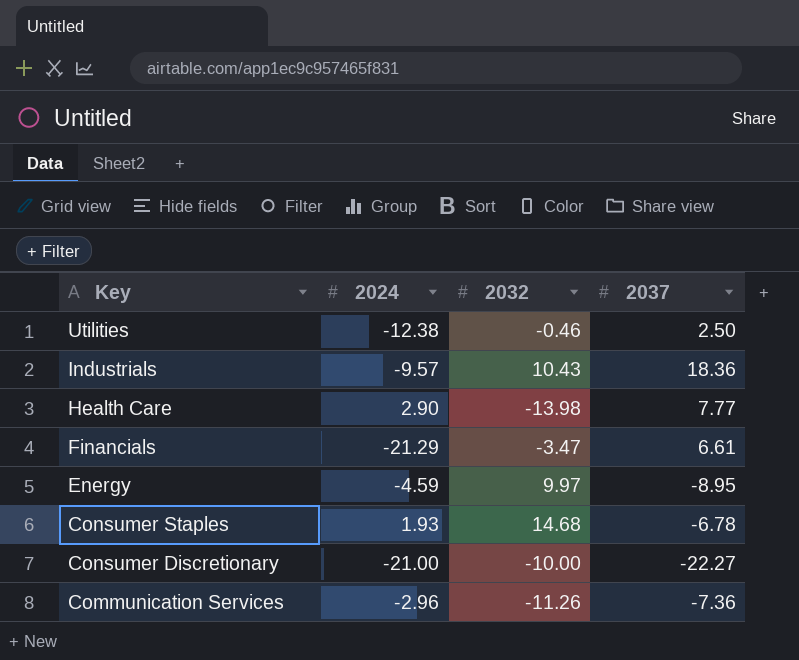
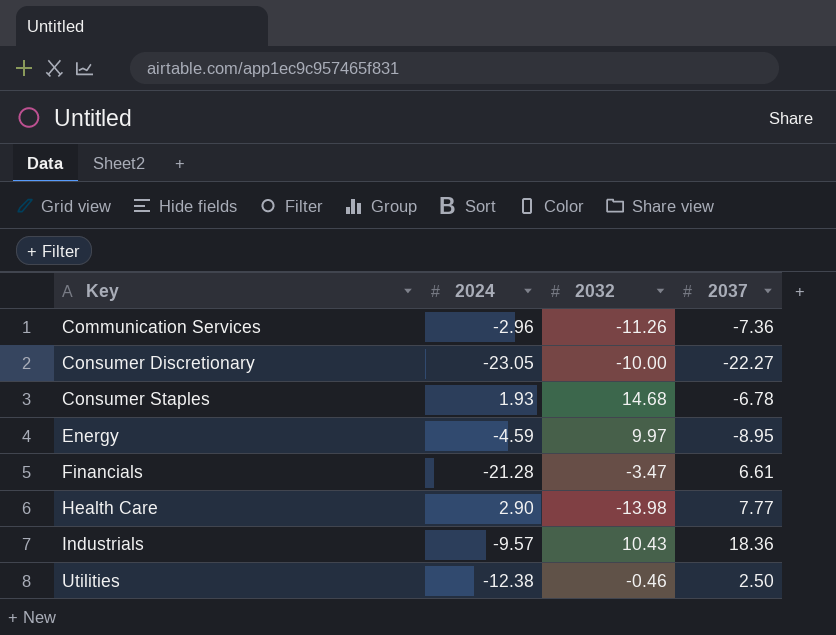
row order: Key descending -> Key ascending
Consumer Discretionary | 2024: -21.00 -> -23.05
Financials | 2024: -21.29 -> -21.28

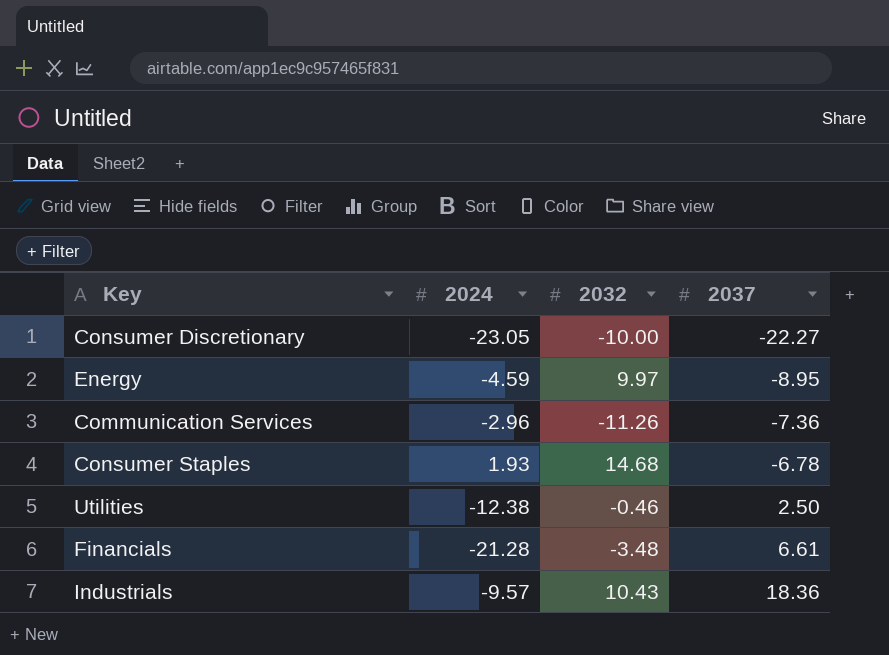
row order: Key ascending -> 2037 ascending
row Health Care: 2.90 | -13.98 | 7.77 -> none
Financials | 2032: -3.47 -> -3.48

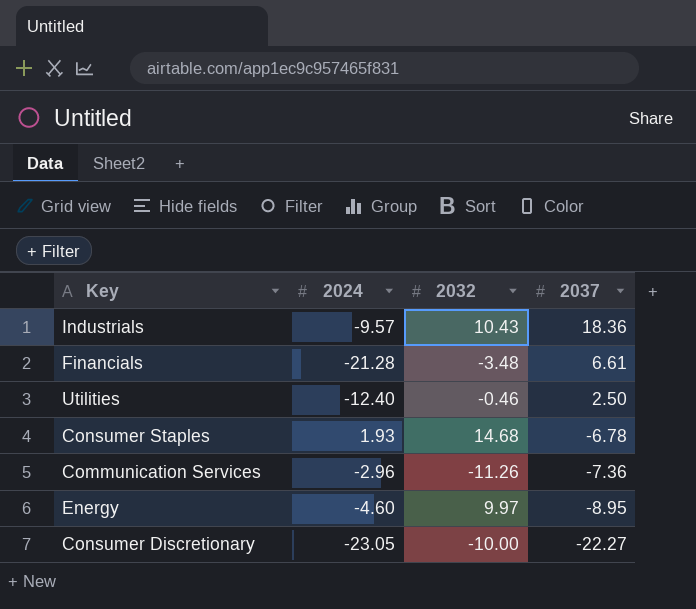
row order: 2037 ascending -> 2037 descending
Utilities | 2024: -12.38 -> -12.40
Energy | 2024: -4.59 -> -4.60

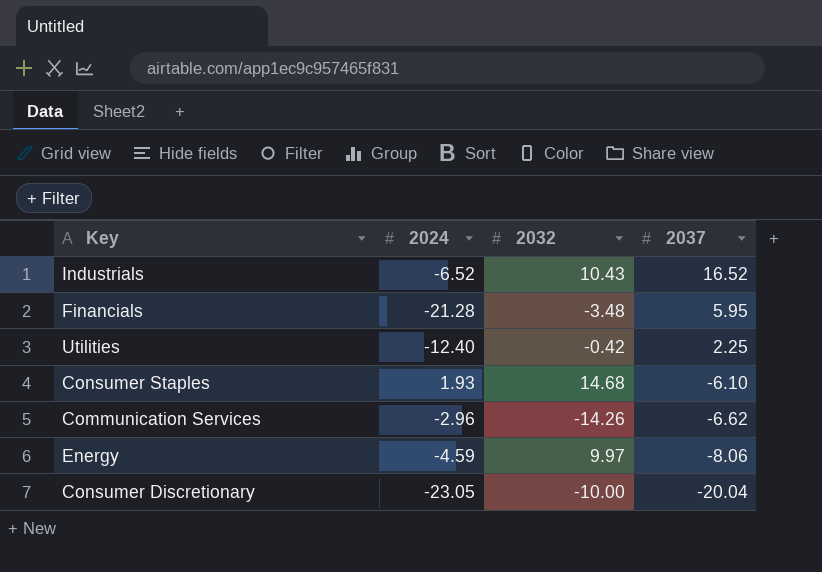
Industrials | 2024: -9.57 -> -6.52
Industrials | 2037: 18.36 -> 16.52
Financials | 2037: 6.61 -> 5.95
Utilities | 2032: -0.46 -> -0.42
Utilities | 2037: 2.50 -> 2.25
Consumer Staples | 2037: -6.78 -> -6.10
Communication Services | 2032: -11.26 -> -14.26
Communication Services | 2037: -7.36 -> -6.62
Energy | 2024: -4.60 -> -4.59
Energy | 2037: -8.95 -> -8.06
Consumer Discretionary | 2037: -22.27 -> -20.04

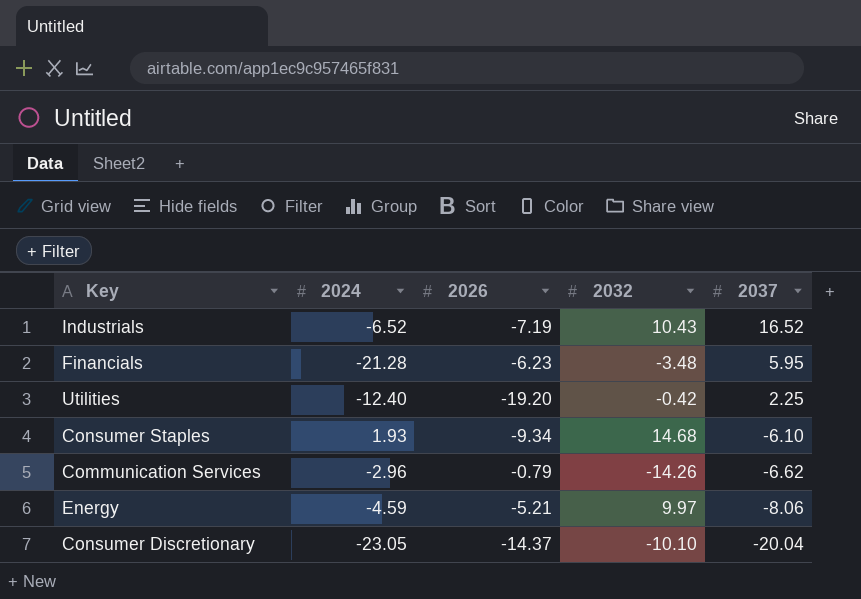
column 2026 | position: none -> 3
Consumer Discretionary | 2032: -10.00 -> -10.10

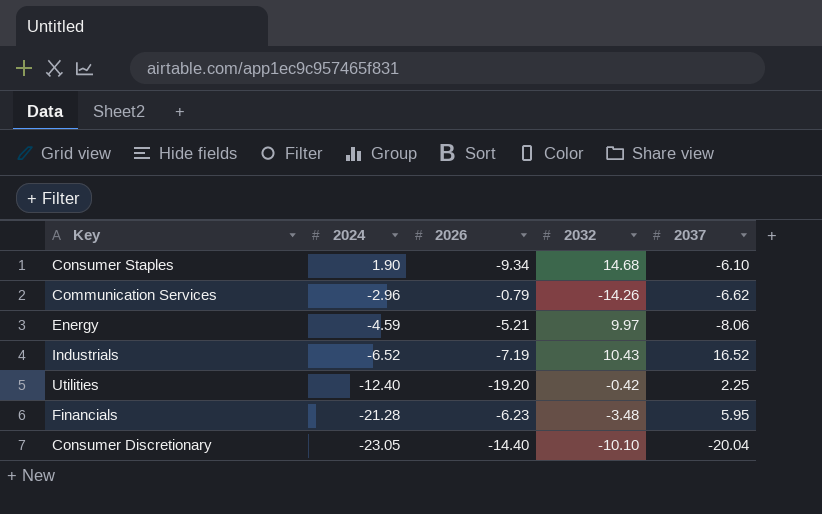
row order: 2037 descending -> 2024 descending
Consumer Staples | 2024: 1.93 -> 1.90
Consumer Discretionary | 2026: -14.37 -> -14.40

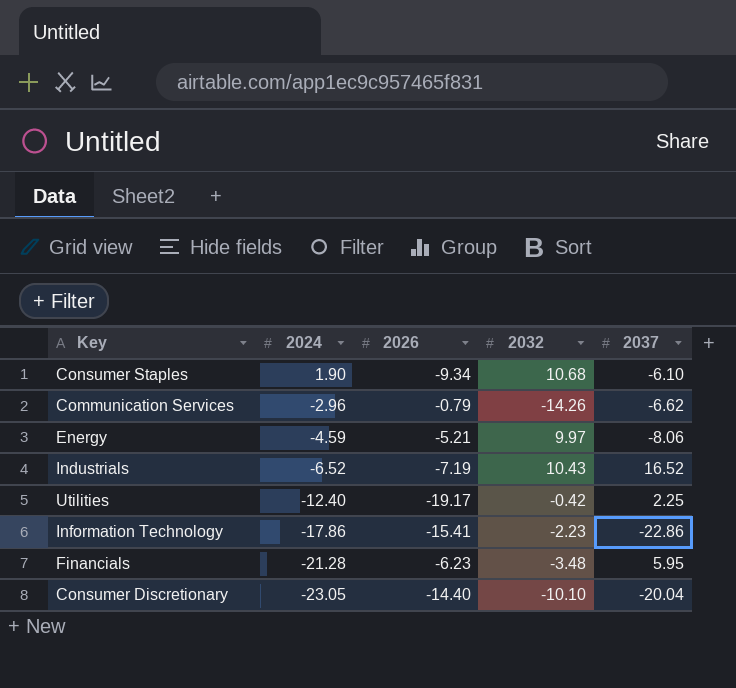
Consumer Staples | 2032: 14.68 -> 10.68
Utilities | 2026: -19.20 -> -19.17
row Information Technology: none -> -17.86 | -15.41 | -2.23 | -22.86

